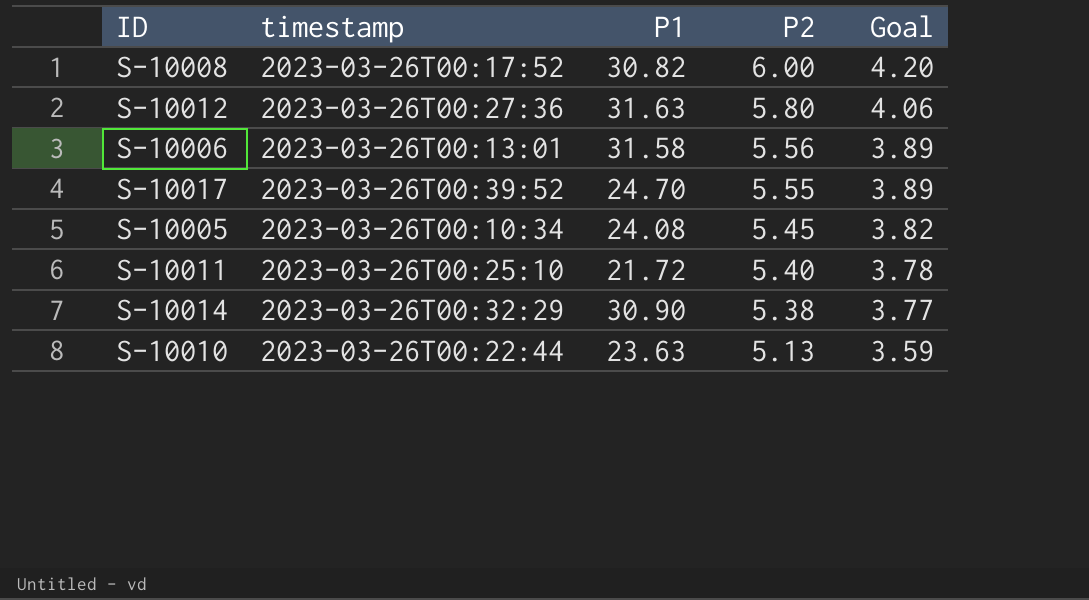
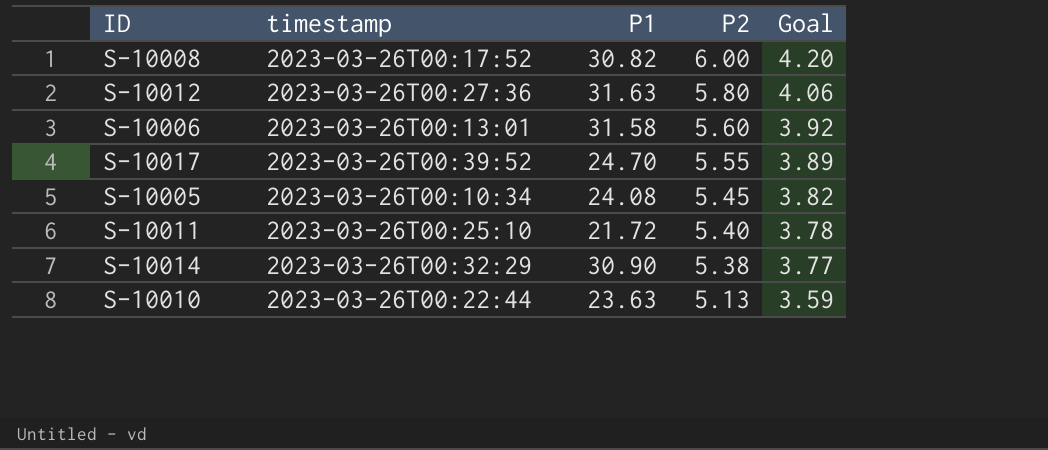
S-10006 | P2: 5.56 -> 5.60
S-10006 | Goal: 3.89 -> 3.92

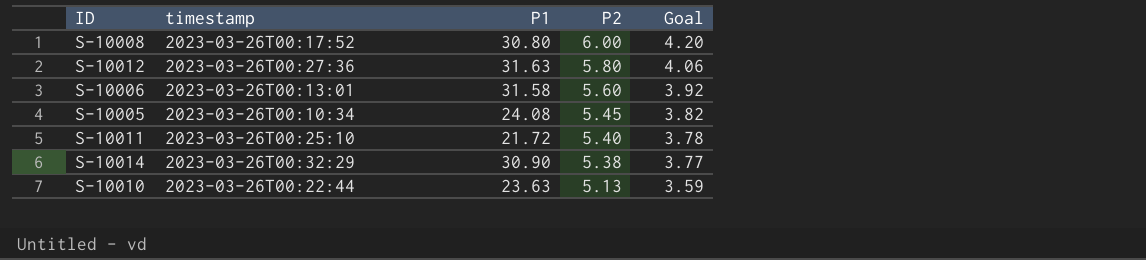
row S-10017: 2023-03-26T00:39:52 | 24.70 | 5.55 | 3.89 -> none
S-10008 | P1: 30.82 -> 30.80

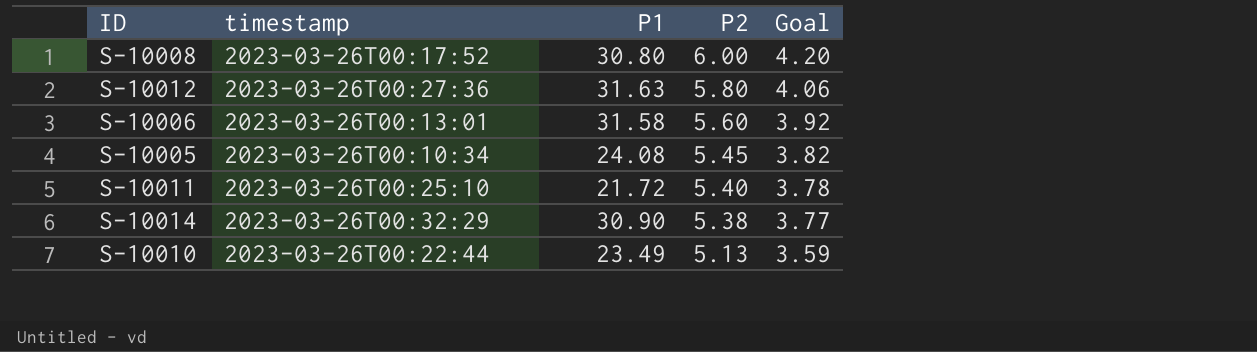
S-10010 | P1: 23.63 -> 23.49

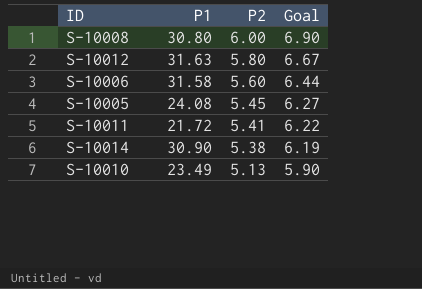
column timestamp | position: 2 -> none
column Goal | formula: [P2] * 0.7 -> [P2] * 1.15
S-10011 | P2: 5.40 -> 5.41

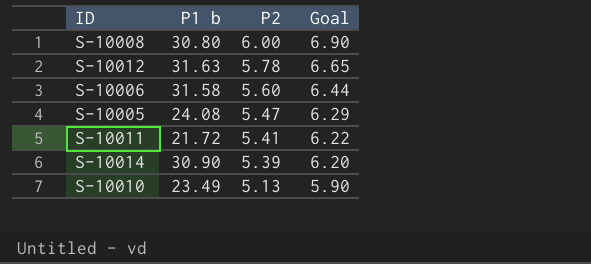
column name: P1 -> P1 b
S-10012 | P2: 5.80 -> 5.78
S-10012 | Goal: 6.67 -> 6.65
S-10005 | P2: 5.45 -> 5.47
S-10005 | Goal: 6.27 -> 6.29
S-10014 | P2: 5.38 -> 5.39
S-10014 | Goal: 6.19 -> 6.20

